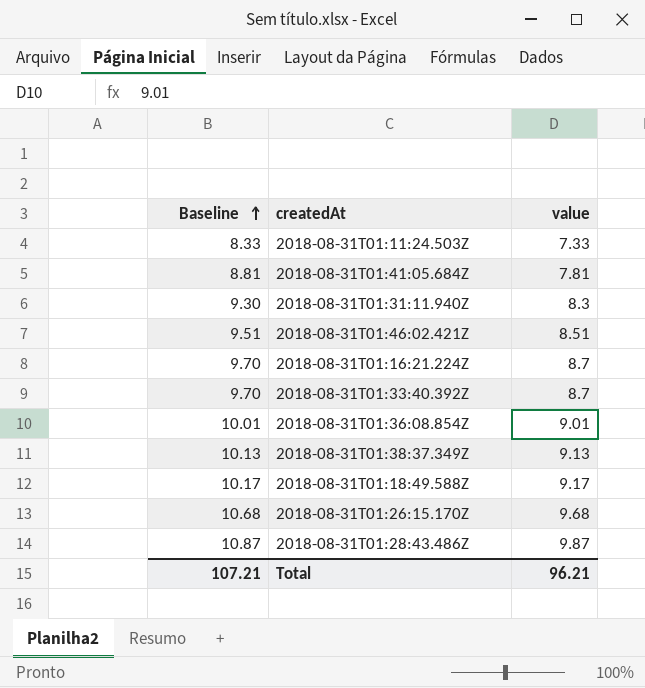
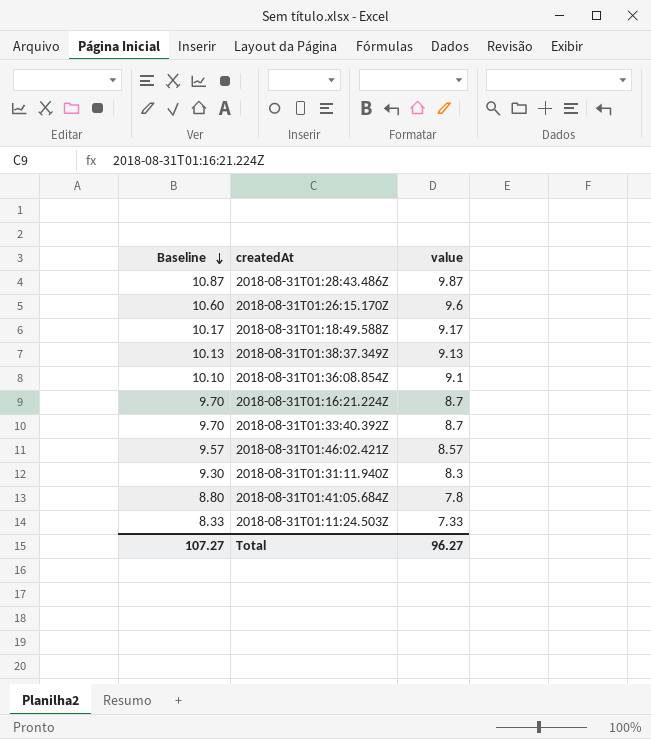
row order: Baseline ascending -> Baseline descending
2018-08-31T01:26:15.170Z | Baseline: 10.68 -> 10.60
2018-08-31T01:26:15.170Z | value: 9.68 -> 9.6
2018-08-31T01:36:08.854Z | Baseline: 10.01 -> 10.10
2018-08-31T01:36:08.854Z | value: 9.01 -> 9.1
2018-08-31T01:46:02.421Z | Baseline: 9.51 -> 9.57
2018-08-31T01:46:02.421Z | value: 8.51 -> 8.57
2018-08-31T01:41:05.684Z | Baseline: 8.81 -> 8.80
2018-08-31T01:41:05.684Z | value: 7.81 -> 7.8
Total | Baseline: 107.21 -> 107.27
Total | value: 96.21 -> 96.27

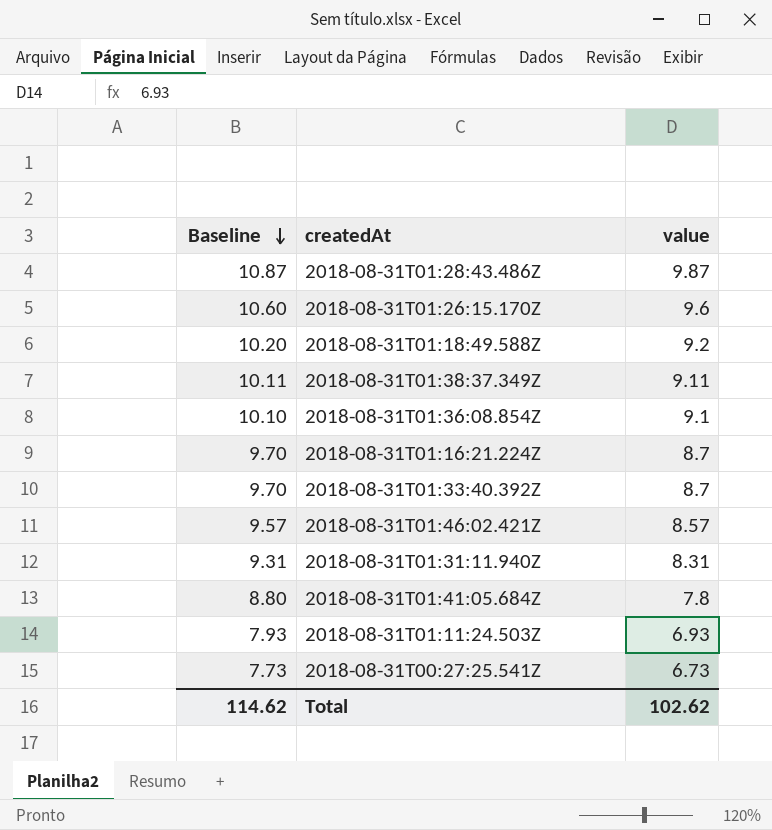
2018-08-31T01:18:49.588Z | Baseline: 10.17 -> 10.20
2018-08-31T01:18:49.588Z | value: 9.17 -> 9.2
2018-08-31T01:38:37.349Z | Baseline: 10.13 -> 10.11
2018-08-31T01:38:37.349Z | value: 9.13 -> 9.11
2018-08-31T01:31:11.940Z | Baseline: 9.30 -> 9.31
2018-08-31T01:31:11.940Z | value: 8.3 -> 8.31
2018-08-31T01:11:24.503Z | Baseline: 8.33 -> 7.93
2018-08-31T01:11:24.503Z | value: 7.33 -> 6.93
row 2018-08-31T00:27:25.541Z: none -> 7.73 | 6.73
Total | Baseline: 107.27 -> 114.62
Total | value: 96.27 -> 102.62

